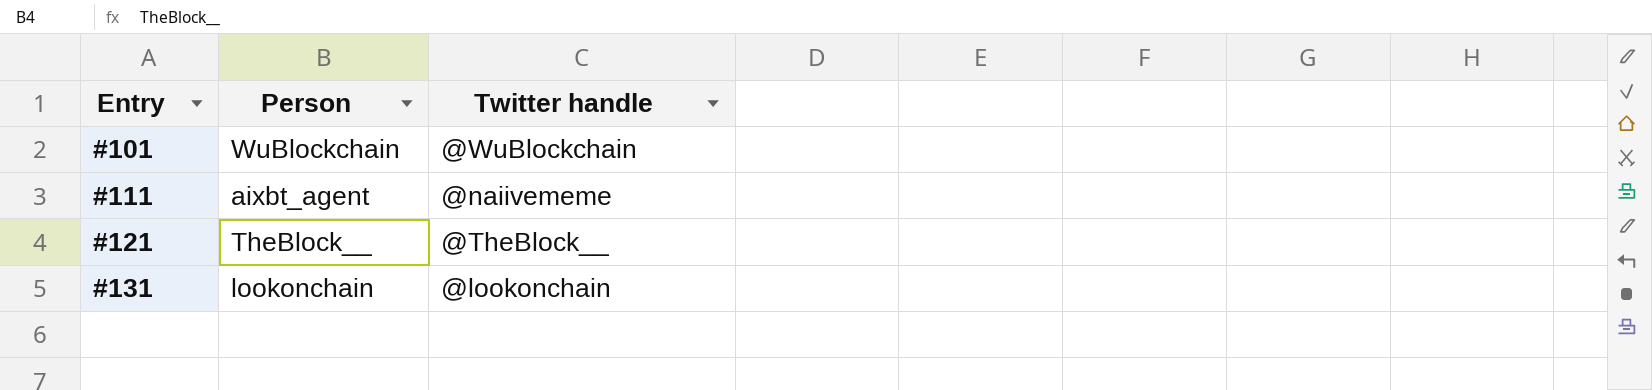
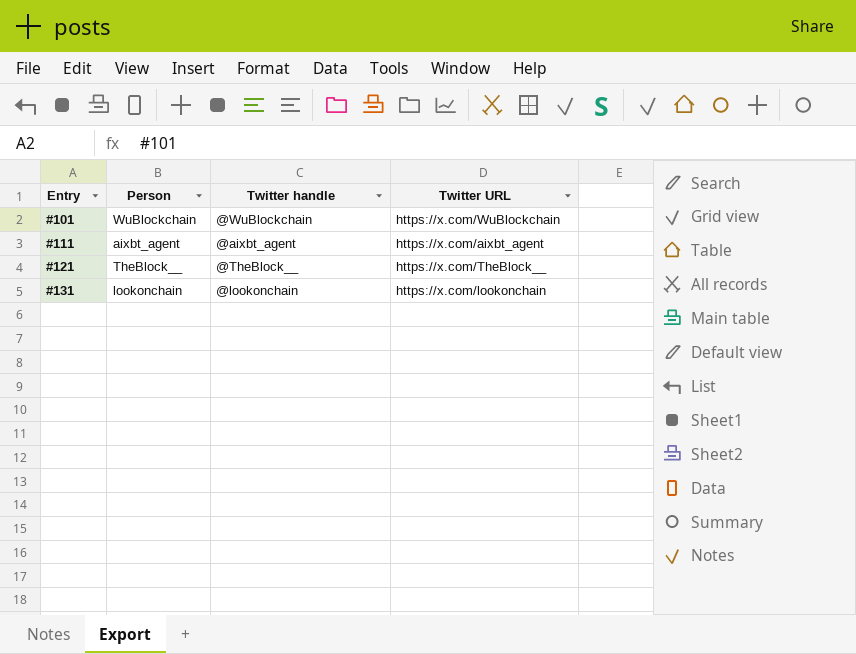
column Twitter URL | position: none -> 4
#111 | Twitter handle: @naiivememe -> @aixbt_agent

